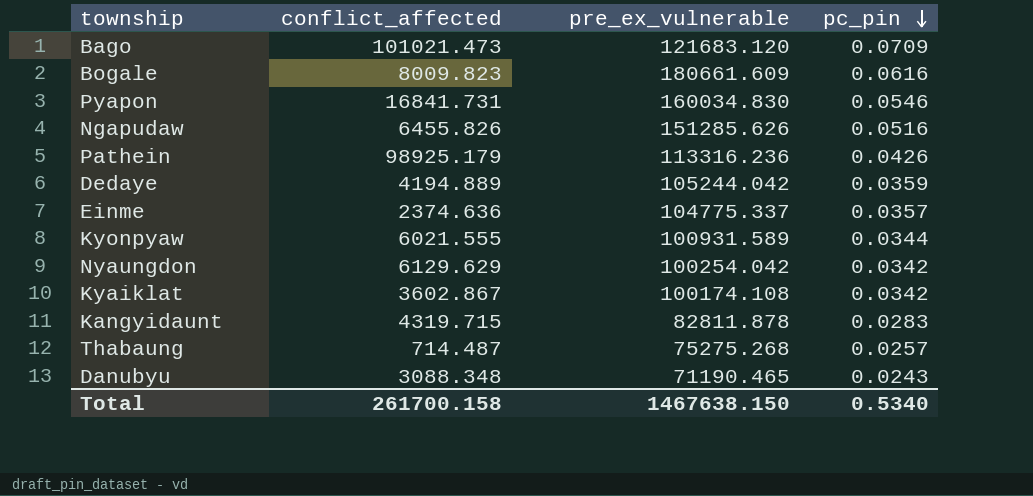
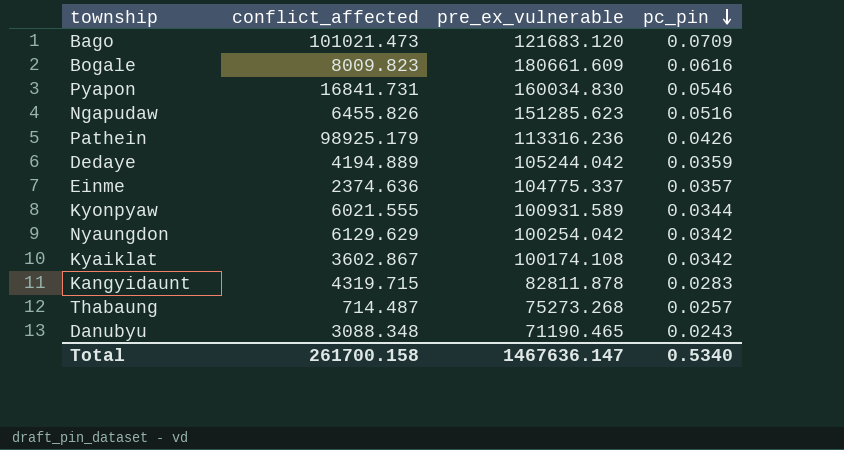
Ngapudaw | pre_ex_vulnerable: 151285.626 -> 151285.623
Thabaung | pre_ex_vulnerable: 75275.268 -> 75273.268
Total | pre_ex_vulnerable: 1467638.150 -> 1467636.147

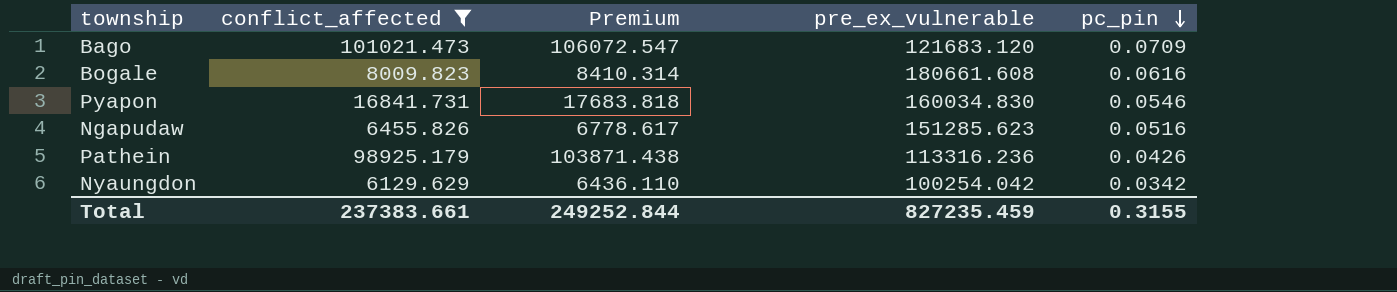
filter: none -> conflict_affected >= 6129.629
column Premium | formula: none -> [conflict_affected] * 1.05
Bogale | pre_ex_vulnerable: 180661.609 -> 180661.608
Total | conflict_affected: 261700.158 -> 237383.661
Total | pre_ex_vulnerable: 1467636.147 -> 827235.459
Total | pc_pin: 0.5340 -> 0.3155

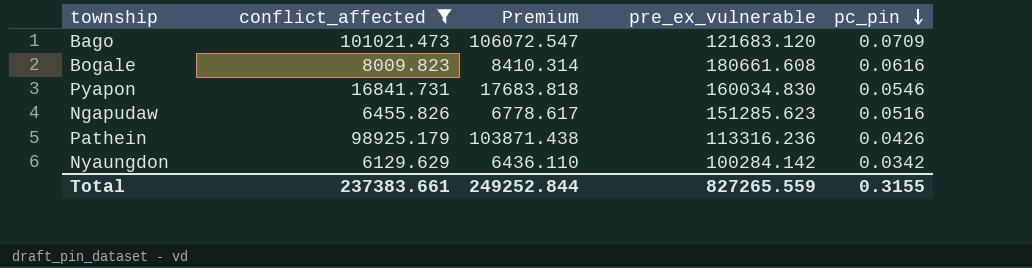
Nyaungdon | pre_ex_vulnerable: 100254.042 -> 100284.142
Total | pre_ex_vulnerable: 827235.459 -> 827265.559

